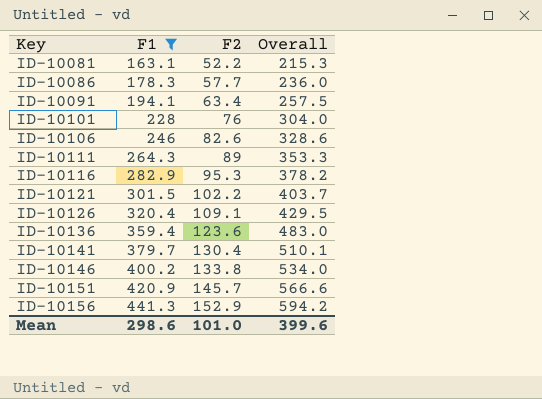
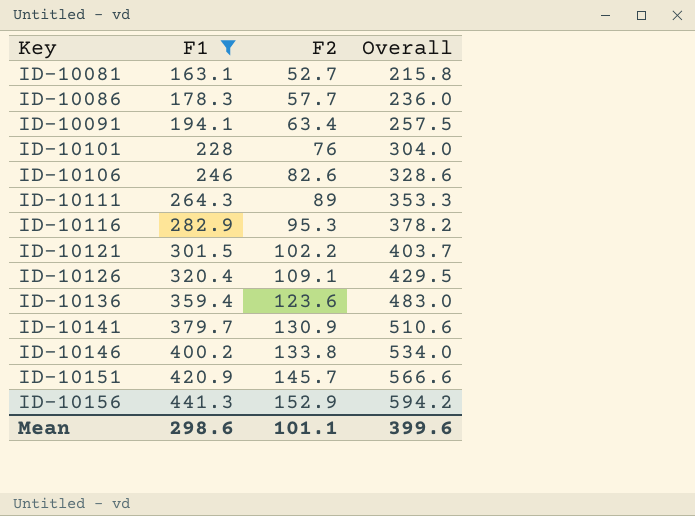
ID-10081 | F2: 52.2 -> 52.7
ID-10081 | Overall: 215.3 -> 215.8
ID-10141 | F2: 130.4 -> 130.9
ID-10141 | Overall: 510.1 -> 510.6
Mean | F2: 101.0 -> 101.1

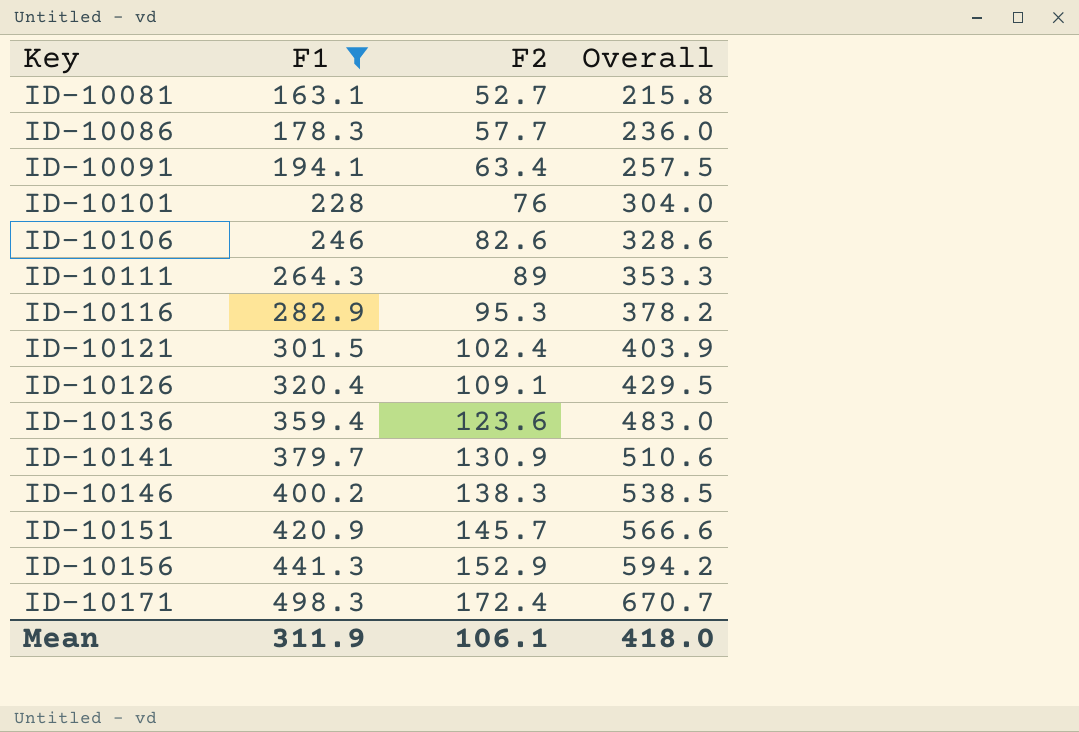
ID-10121 | F2: 102.2 -> 102.4
ID-10121 | Overall: 403.7 -> 403.9
ID-10146 | F2: 133.8 -> 138.3
ID-10146 | Overall: 534.0 -> 538.5
row ID-10171: none -> 498.3 | 172.4 | 670.7
Mean | F1: 298.6 -> 311.9
Mean | F2: 101.1 -> 106.1
Mean | Overall: 399.6 -> 418.0

